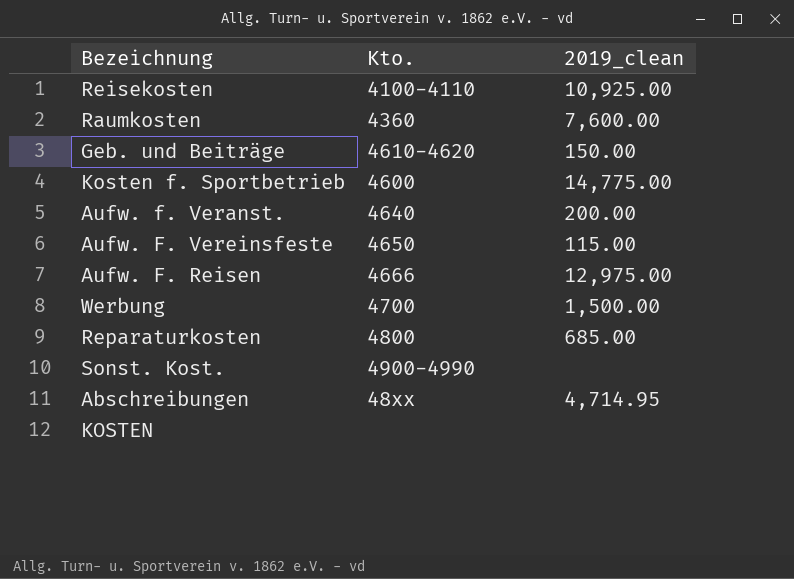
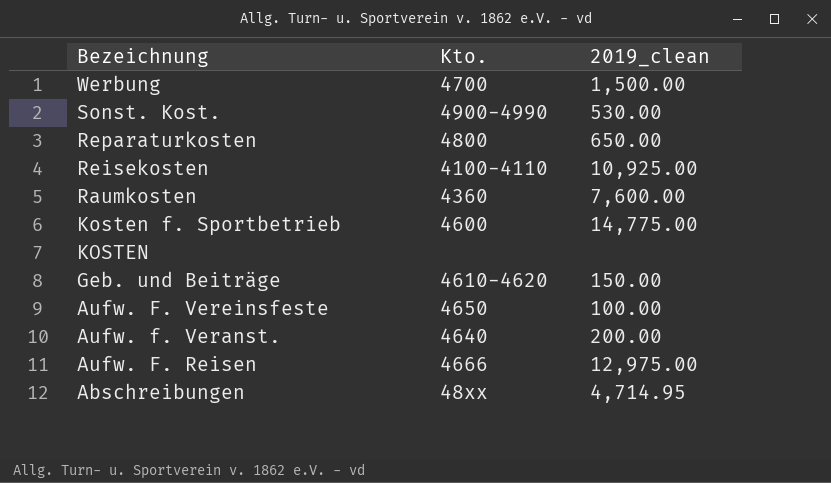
row order: none -> Bezeichnung descending
Sonst. Kost. | 2019_clean: none -> 530.00
Reparaturkosten | 2019_clean: 685.00 -> 650.00
Aufw. F. Vereinsfeste | 2019_clean: 115.00 -> 100.00

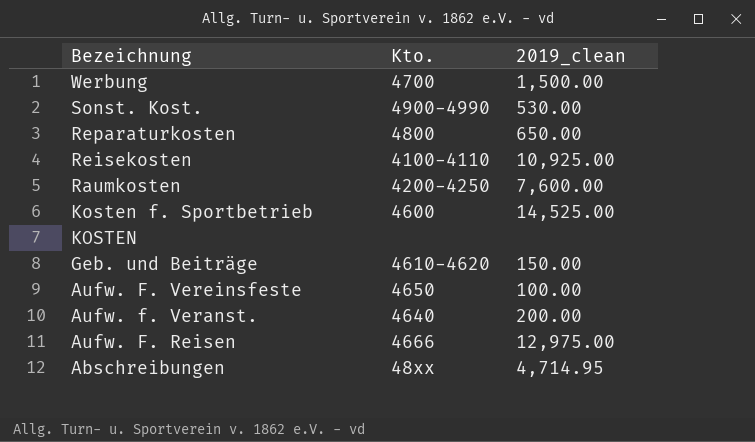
Raumkosten | Kto.: 4360 -> 4200-4250
Kosten f. Sportbetrieb | 2019_clean: 14,775.00 -> 14,525.00

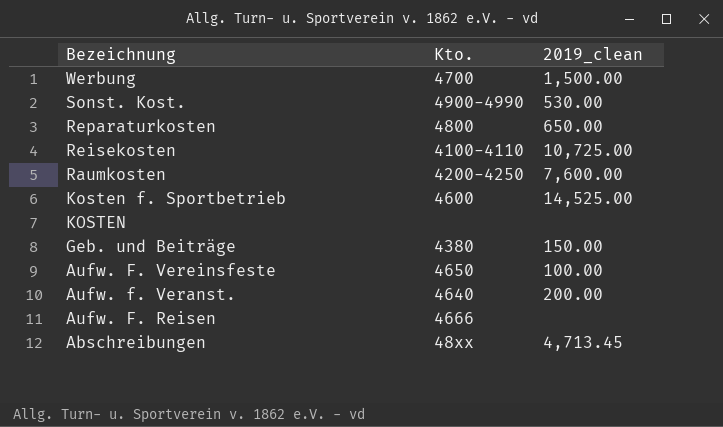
Reisekosten | 2019_clean: 10,925.00 -> 10,725.00
Geb. und Beiträge | Kto.: 4610-4620 -> 4380
Aufw. F. Reisen | 2019_clean: 12,975.00 -> none
Abschreibungen | 2019_clean: 4,714.95 -> 4,713.45

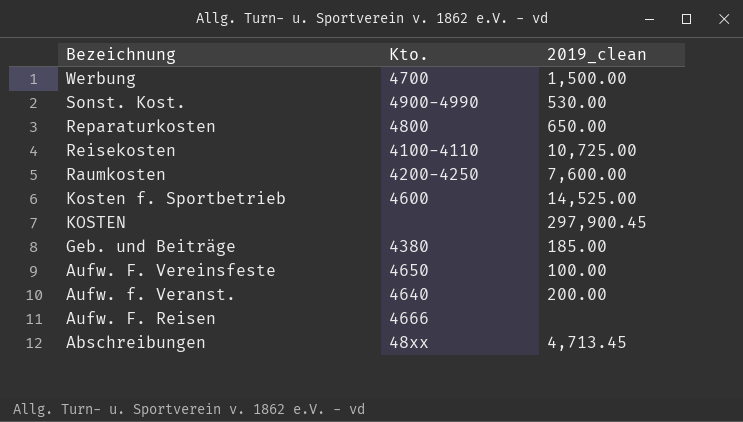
KOSTEN | 2019_clean: none -> 297,900.45
Geb. und Beiträge | 2019_clean: 150.00 -> 185.00

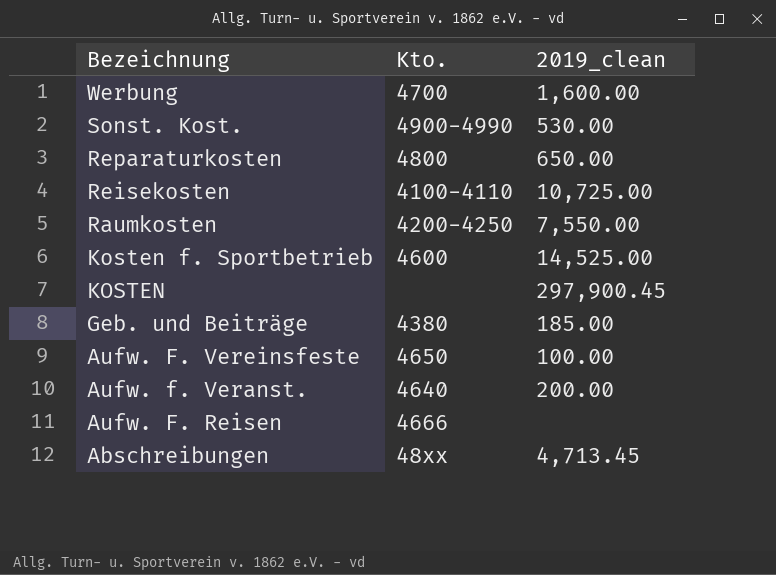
Werbung | 2019_clean: 1,500.00 -> 1,600.00
Raumkosten | 2019_clean: 7,600.00 -> 7,550.00

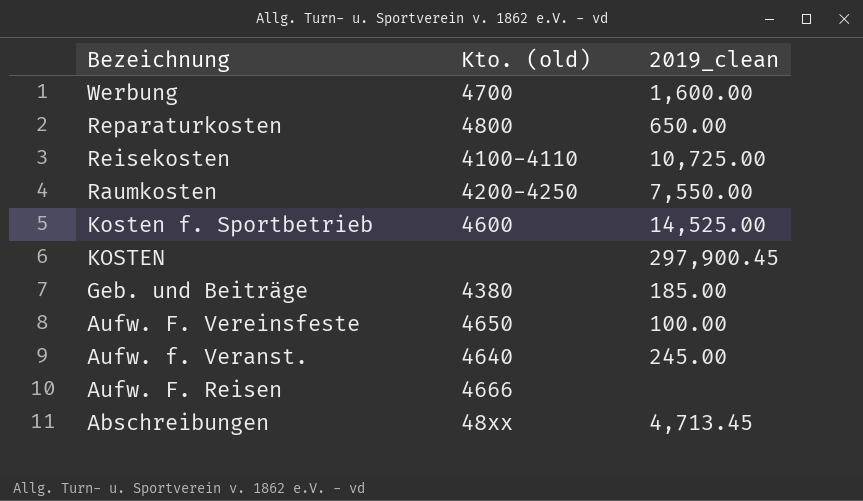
column name: Kto. -> Kto. (old)
row Sonst. Kost.: 4900-4990 | 530.00 -> none
Aufw. f. Veranst. | 2019_clean: 200.00 -> 245.00

